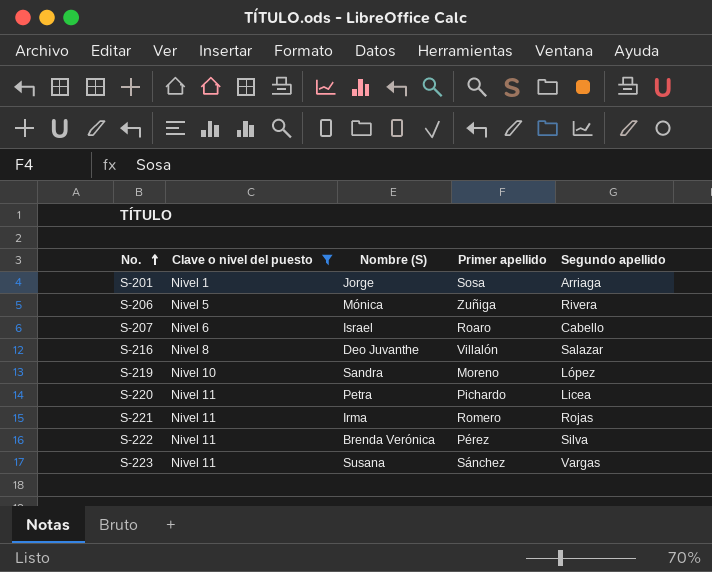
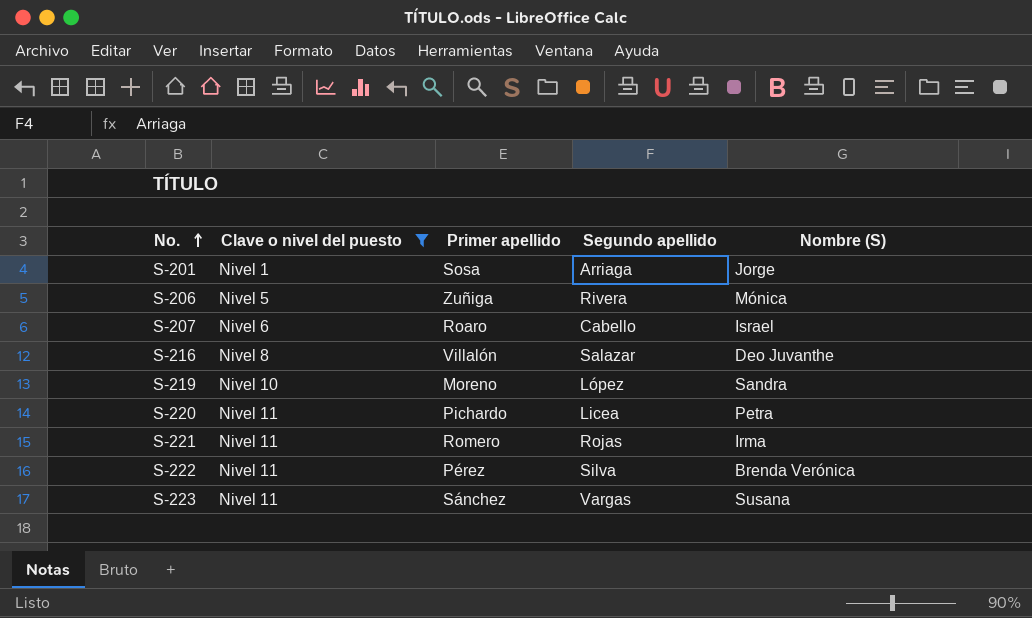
column Nombre (S) | position: 3 -> 5

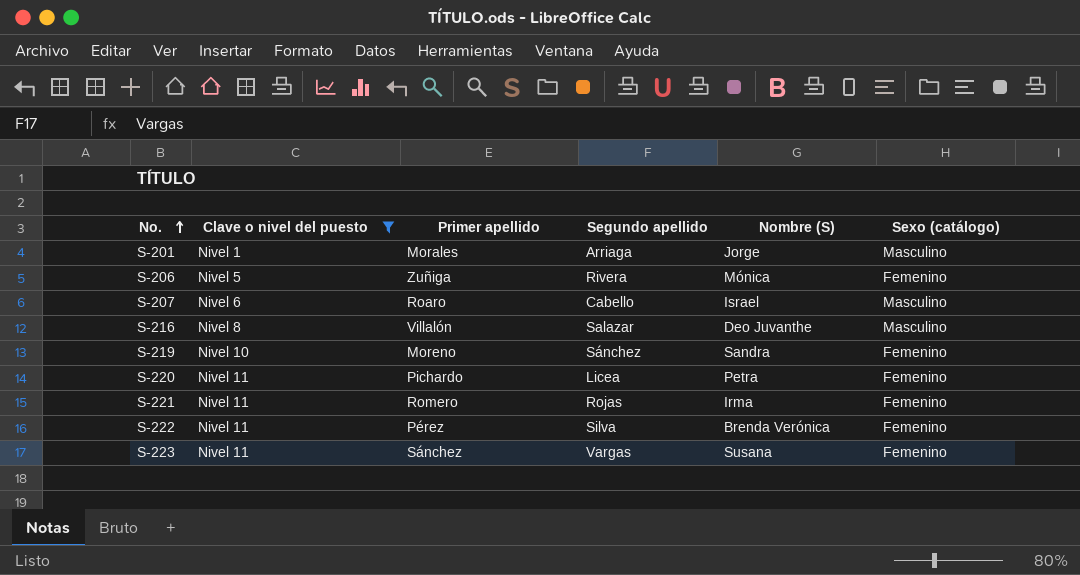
column Sexo (catálogo) | position: none -> 6
S-201 | Primer apellido: Sosa -> Morales
S-219 | Segundo apellido: López -> Sánchez

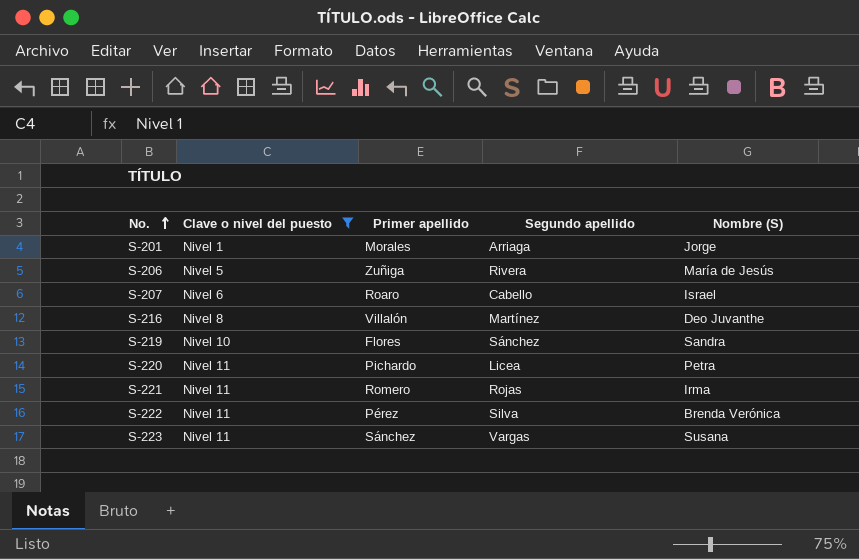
column Sexo (catálogo) | position: 6 -> none
S-206 | Nombre (S): Mónica -> María de Jesús
S-216 | Segundo apellido: Salazar -> Martínez
S-219 | Primer apellido: Moreno -> Flores

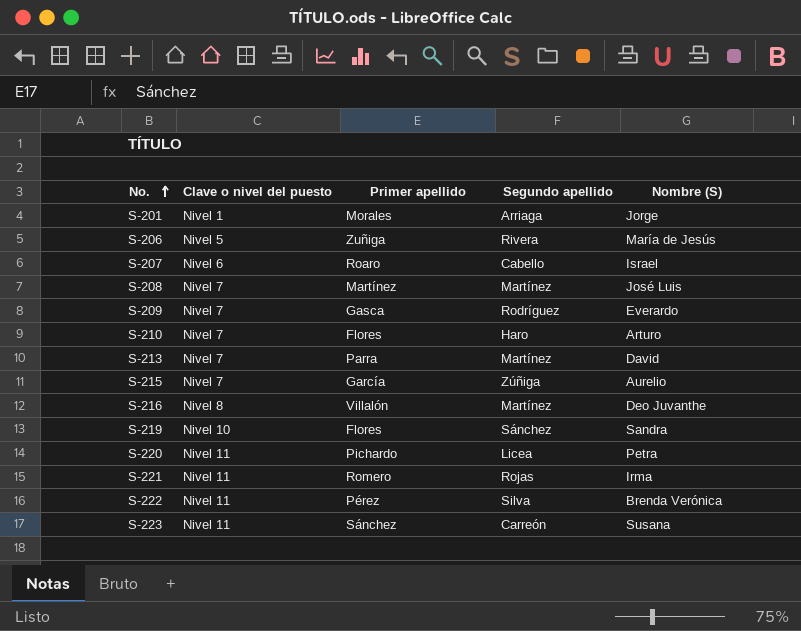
filter: Clave o nivel del puesto != Nivel 7 -> none
S-223 | Segundo apellido: Vargas -> Carreón

